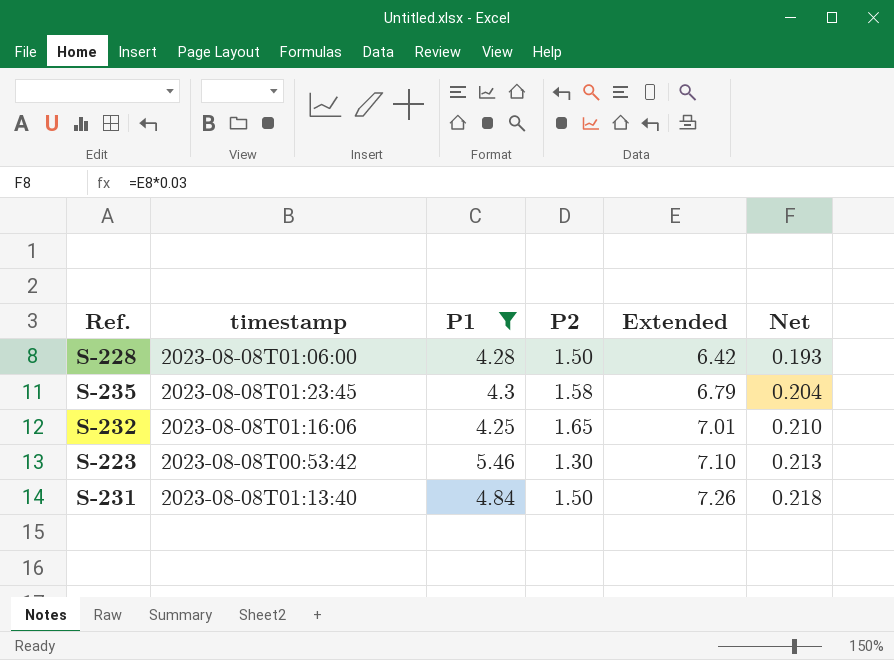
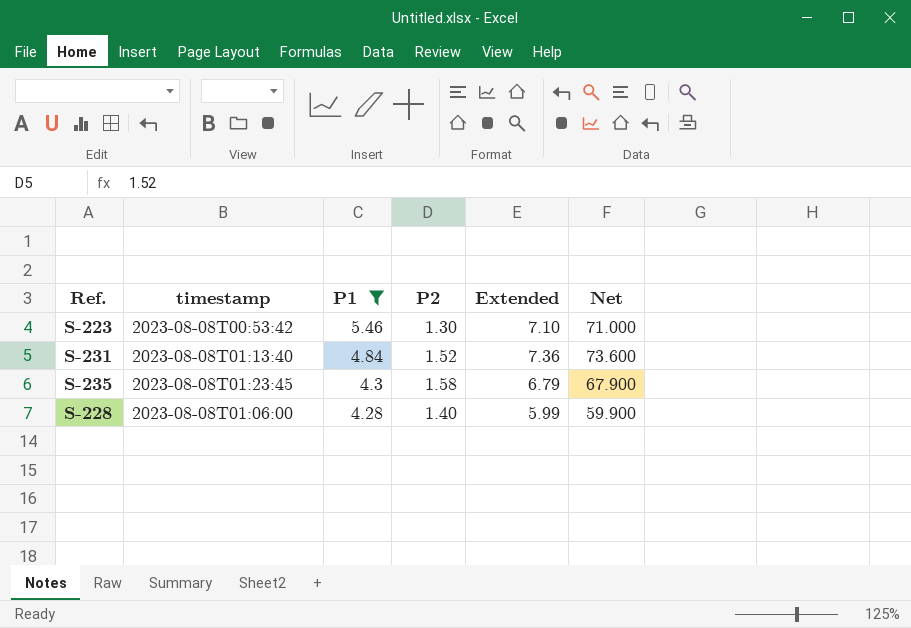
row order: Extended ascending -> P1 descending
column Net | formula: [Extended] * 0.03 -> [Extended] * 10
row S-232: 2023-08-08T01:16:06 | 4.25 | 1.65 | 7.01 | 0.210 -> none
S-231 | P2: 1.50 -> 1.52
S-231 | Extended: 7.26 -> 7.36
S-228 | P2: 1.50 -> 1.40
S-228 | Extended: 6.42 -> 5.99

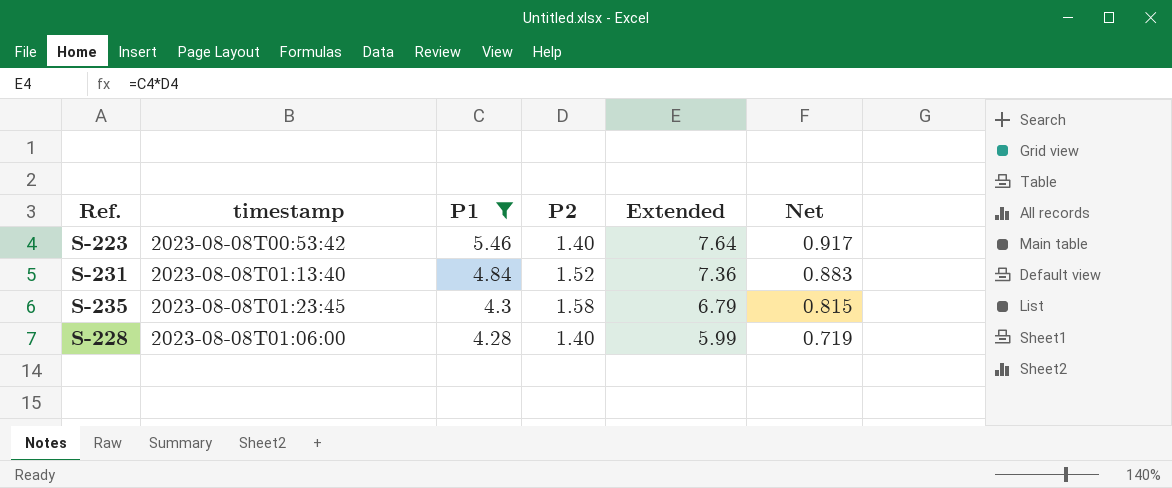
column Net | formula: [Extended] * 10 -> [Extended] * 0.12
S-223 | P2: 1.30 -> 1.40
S-223 | Extended: 7.10 -> 7.64

